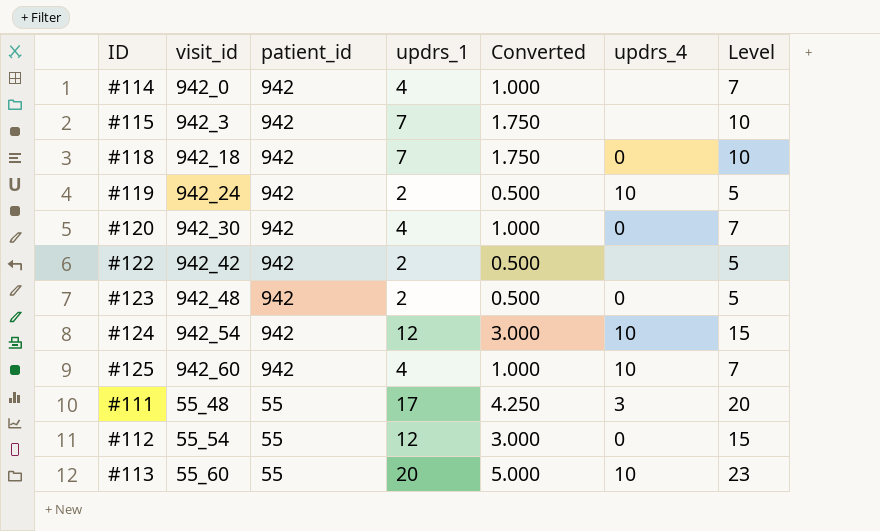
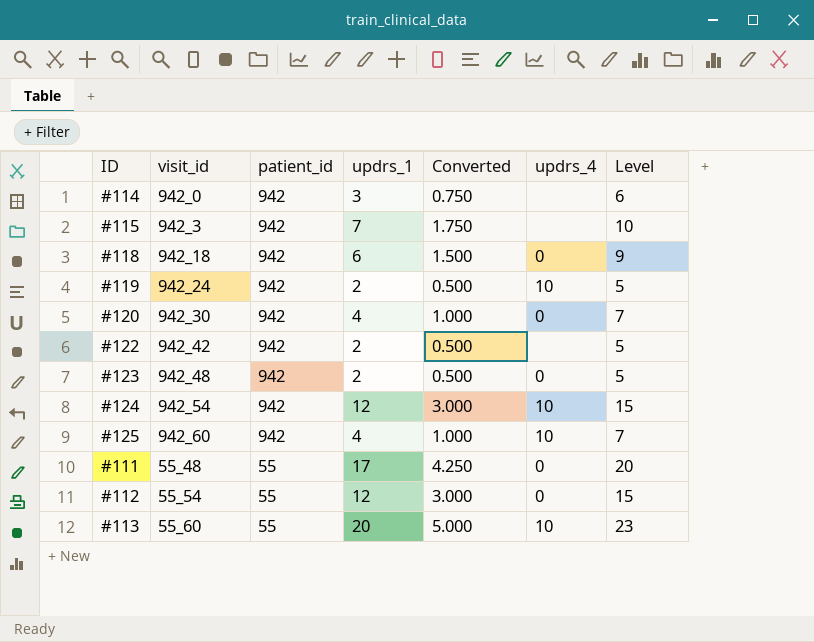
#114 | updrs_1: 4 -> 3
#114 | Converted: 1.000 -> 0.750
#114 | Level: 7 -> 6
#118 | updrs_1: 7 -> 6
#118 | Converted: 1.750 -> 1.500
#118 | Level: 10 -> 9
#111 | updrs_4: 3 -> 0

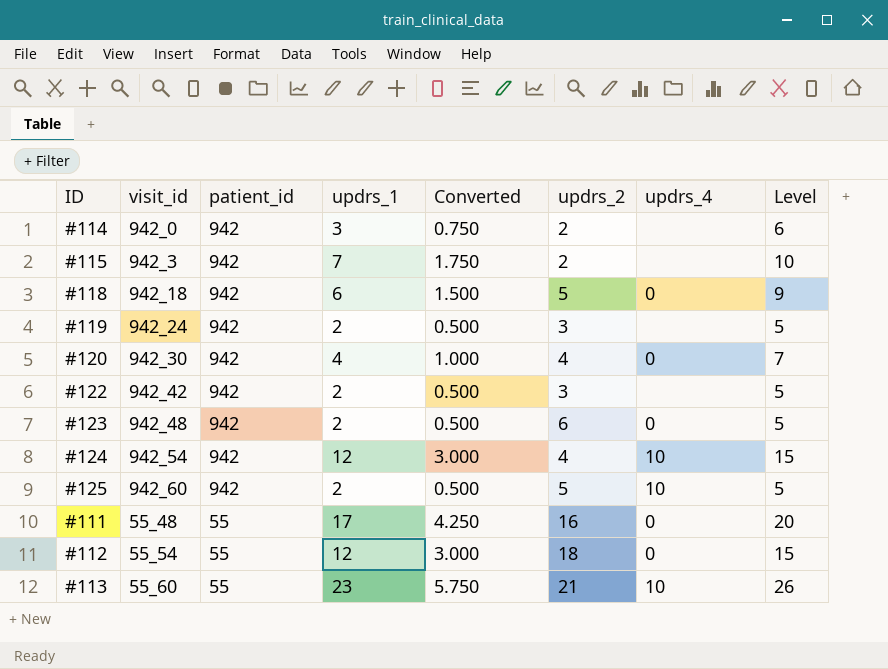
column updrs_2 | position: none -> 6
#119 | updrs_4: 10 -> none
#125 | updrs_1: 4 -> 2
#125 | Converted: 1.000 -> 0.500
#125 | Level: 7 -> 5
#113 | updrs_1: 20 -> 23
#113 | Converted: 5.000 -> 5.750
#113 | Level: 23 -> 26

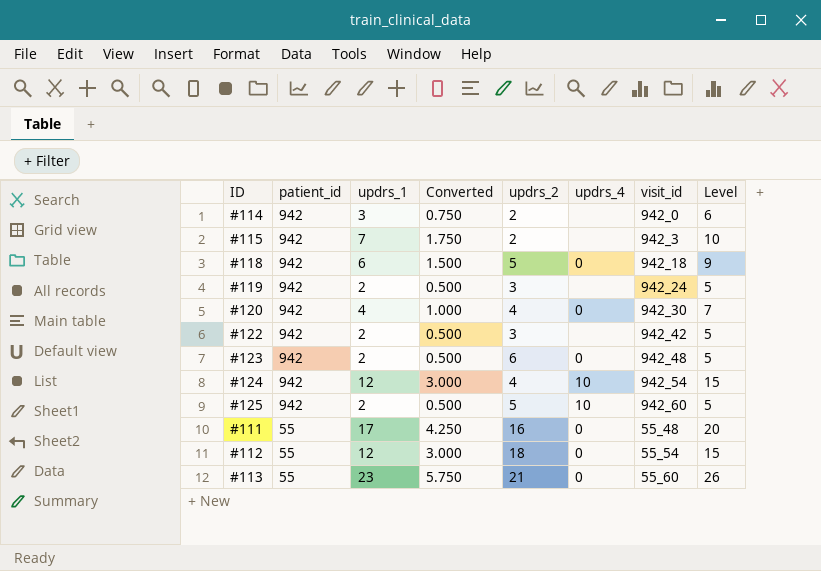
column visit_id | position: 2 -> 7
#113 | updrs_4: 10 -> 0

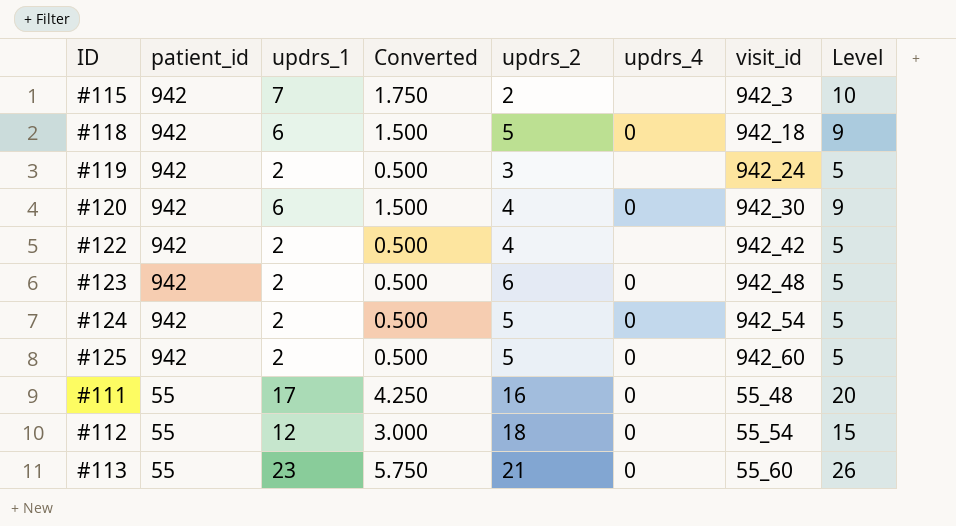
row #114: 942 | 3 | 0.750 | 2 | none | 942_0 | 6 -> none
#120 | updrs_1: 4 -> 6
#120 | Converted: 1.000 -> 1.500
#120 | Level: 7 -> 9
#122 | updrs_2: 3 -> 4
#124 | updrs_1: 12 -> 2
#124 | Converted: 3.000 -> 0.500
#124 | updrs_2: 4 -> 5
#124 | updrs_4: 10 -> 0
#124 | Level: 15 -> 5
#125 | updrs_4: 10 -> 0

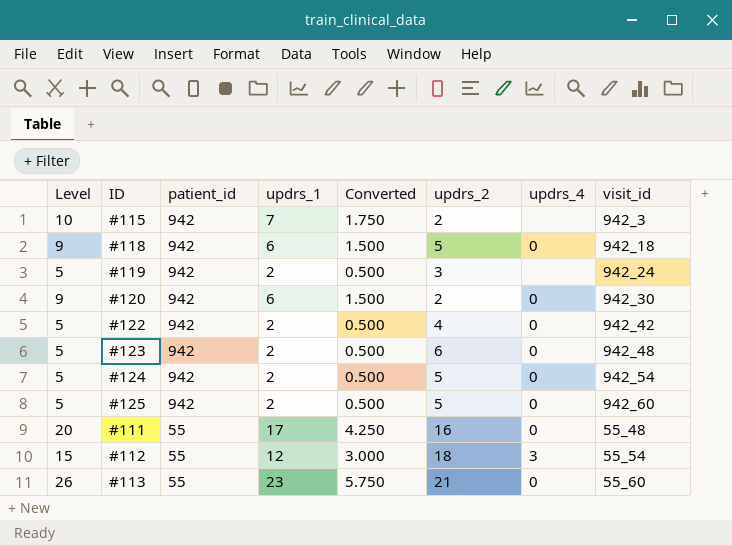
column Level | position: 8 -> 1
#120 | updrs_2: 4 -> 2
#122 | updrs_4: none -> 0
#112 | updrs_4: 0 -> 3

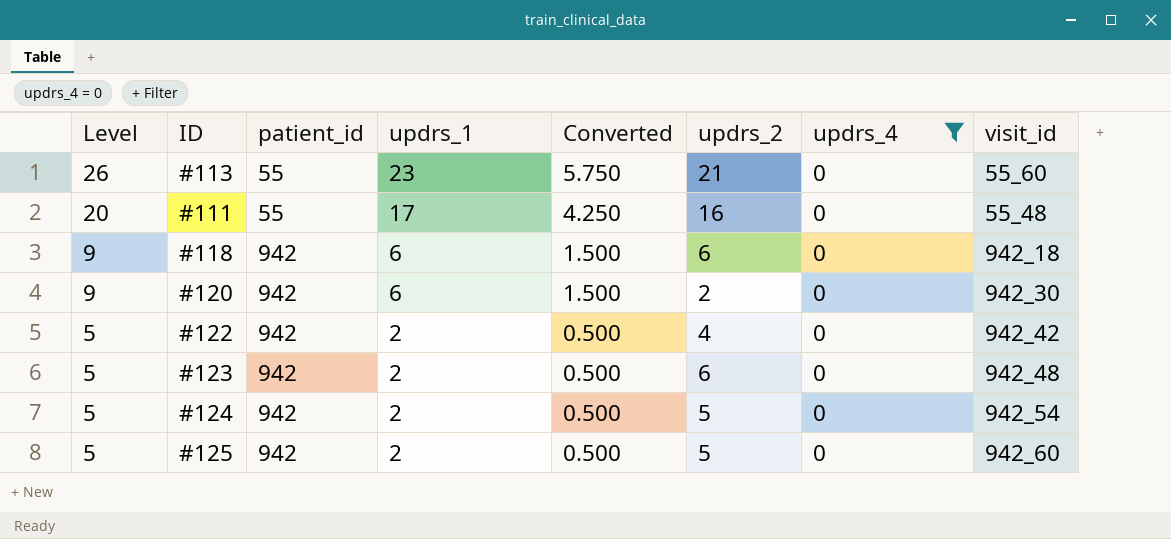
filter: none -> updrs_4 = 0
row order: patient_id descending -> Level descending
#118 | updrs_2: 5 -> 6

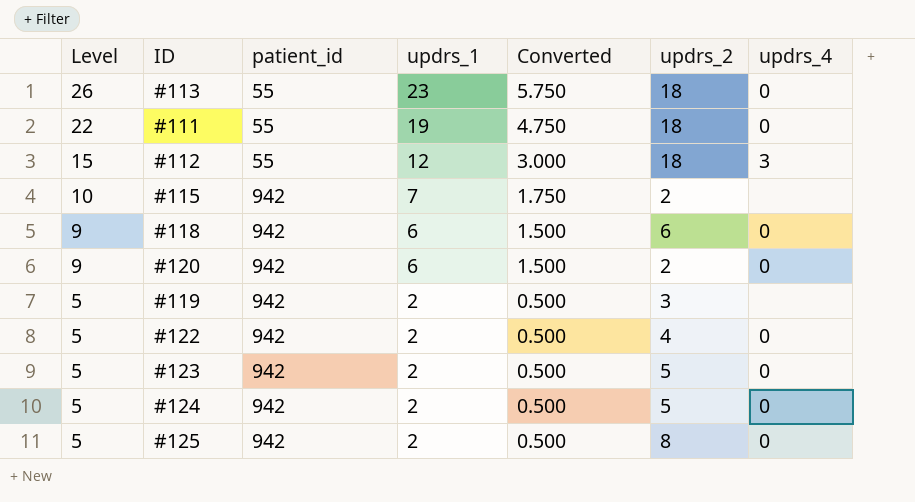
filter: updrs_4 = 0 -> none
column visit_id | position: 8 -> none
#113 | updrs_2: 21 -> 18
#111 | Level: 20 -> 22
#111 | updrs_1: 17 -> 19
#111 | Converted: 4.250 -> 4.750
#111 | updrs_2: 16 -> 18
#123 | updrs_2: 6 -> 5
#125 | updrs_2: 5 -> 8

